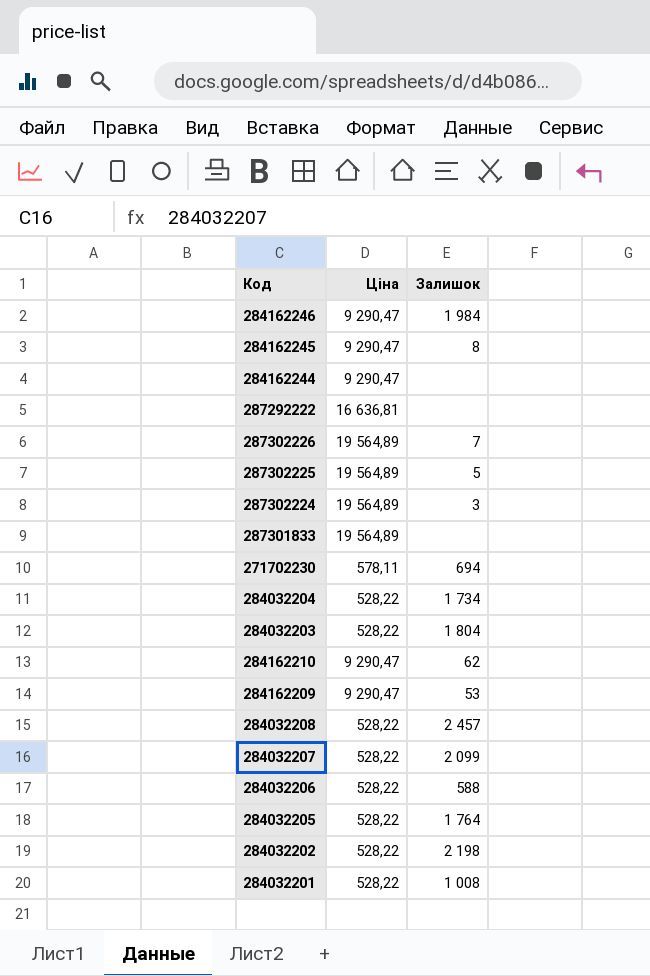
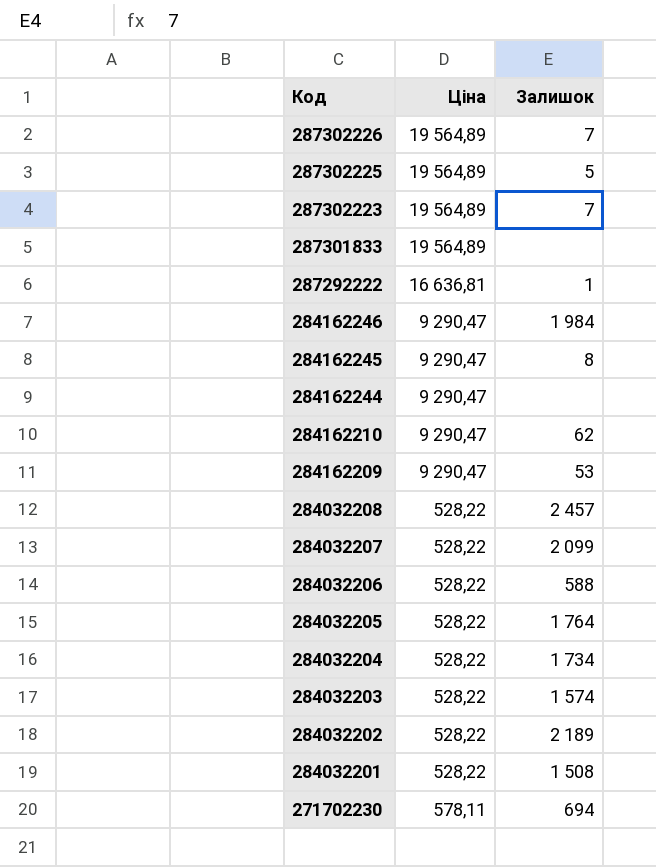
row order: none -> Код descending
row 287302224: 19 564,89 | 3 -> none
row 287302223: none -> 19 564,89 | 7
287292222 | Залишок: none -> 1
284032203 | Залишок: 1 804 -> 1 574
284032202 | Залишок: 2 198 -> 2 189
284032201 | Залишок: 1 008 -> 1 508

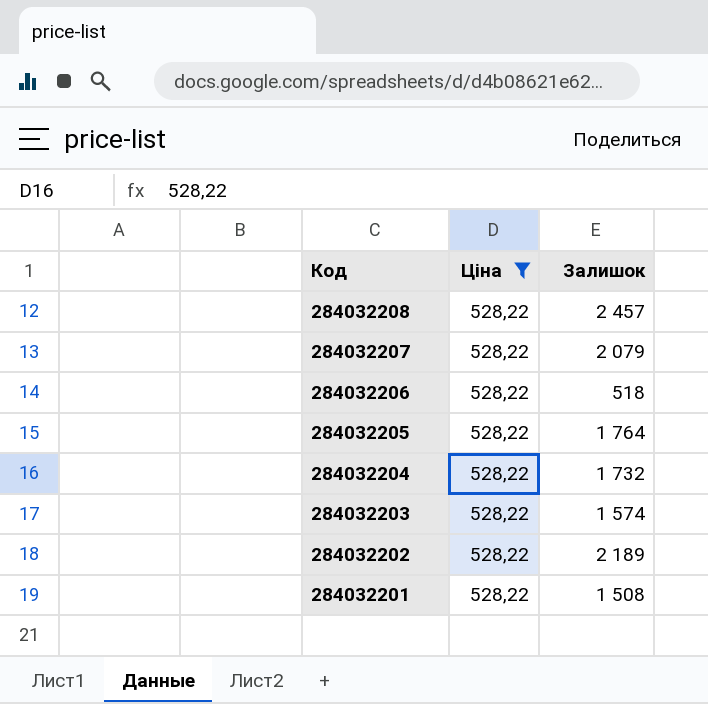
filter: none -> Ціна = 528,22
284032207 | Залишок: 2 099 -> 2 079
284032206 | Залишок: 588 -> 518
284032204 | Залишок: 1 734 -> 1 732

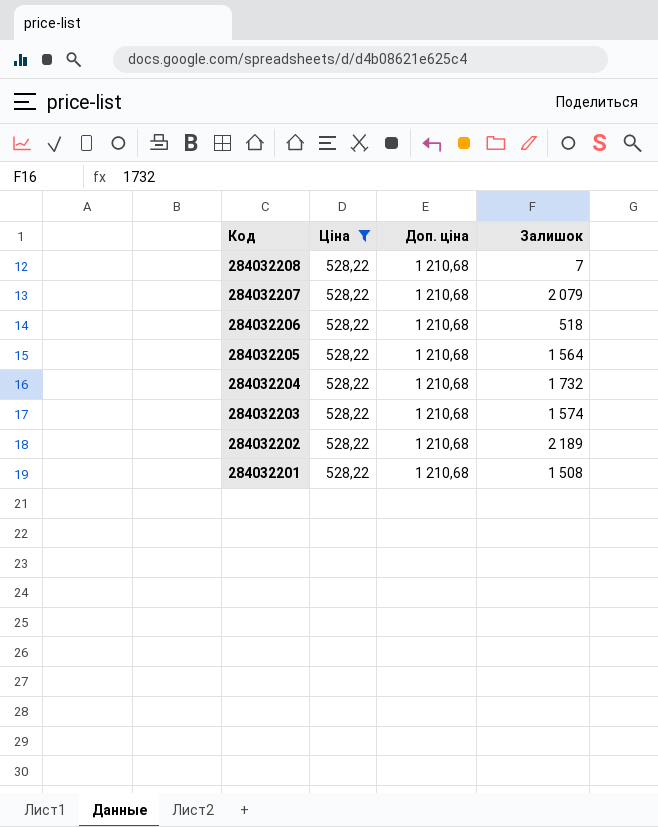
column Доп. ціна | position: none -> 3
284032208 | Залишок: 2 457 -> 7
284032205 | Залишок: 1 764 -> 1 564

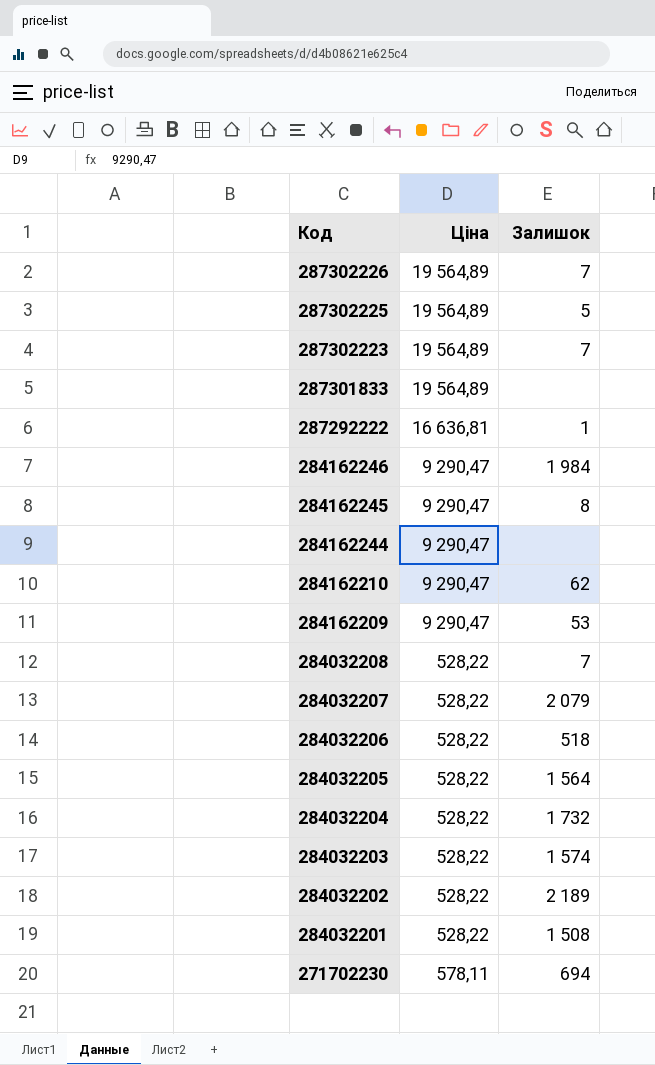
filter: Ціна = 528,22 -> none
column Доп. ціна | position: 3 -> none

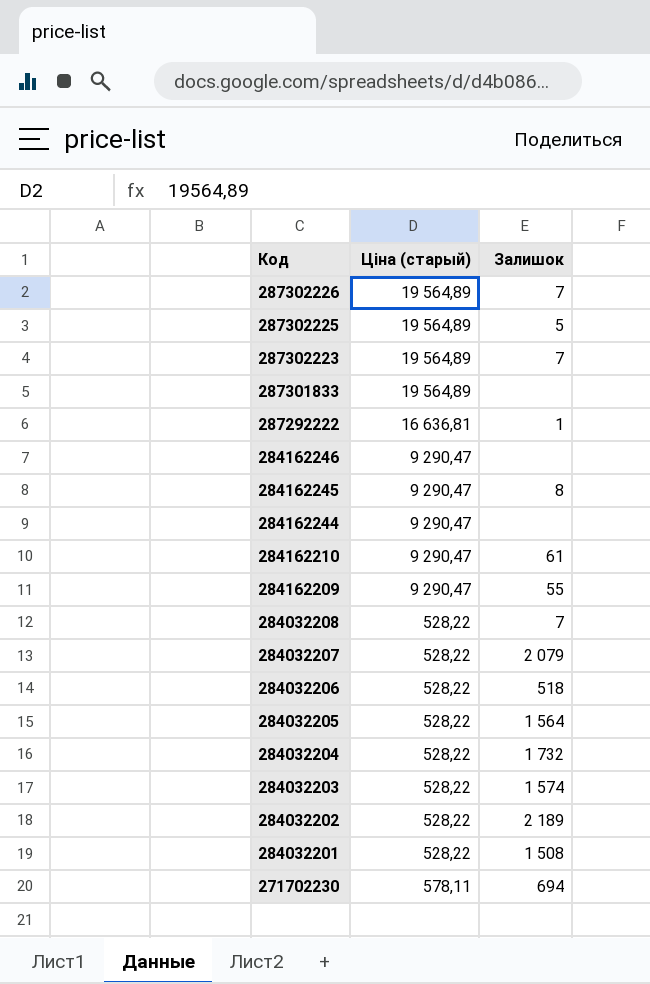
column name: Ціна -> Ціна (старый)
284162246 | Залишок: 1 984 -> none
284162210 | Залишок: 62 -> 61
284162209 | Залишок: 53 -> 55

